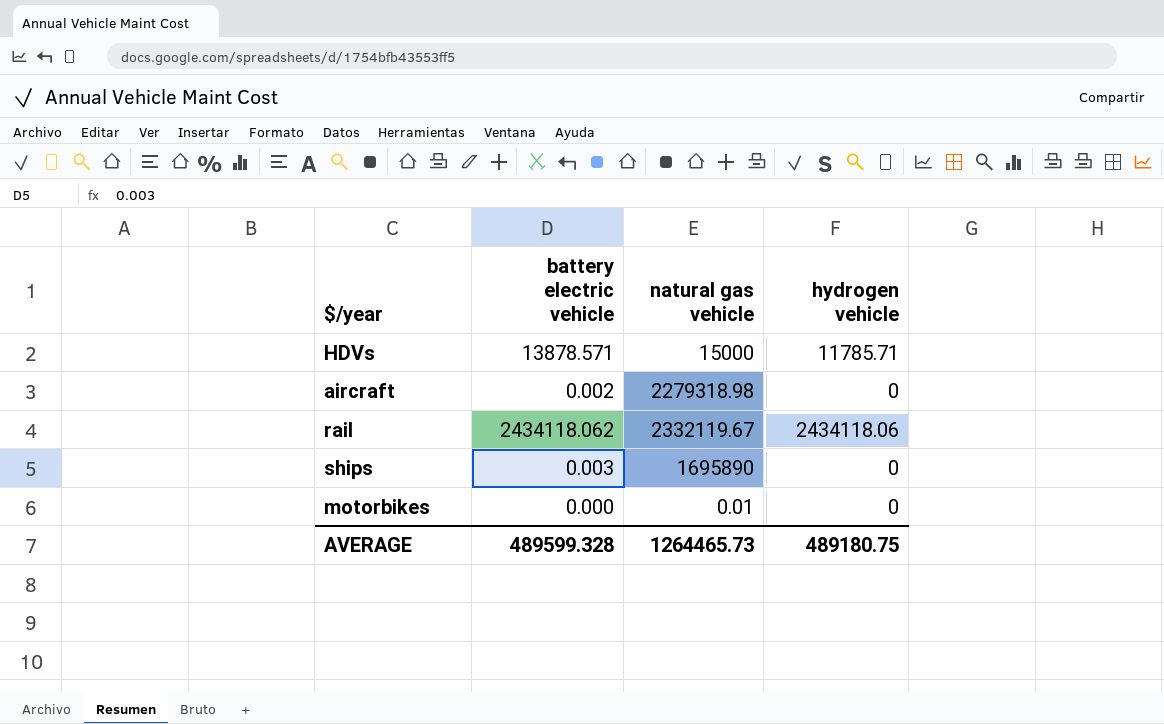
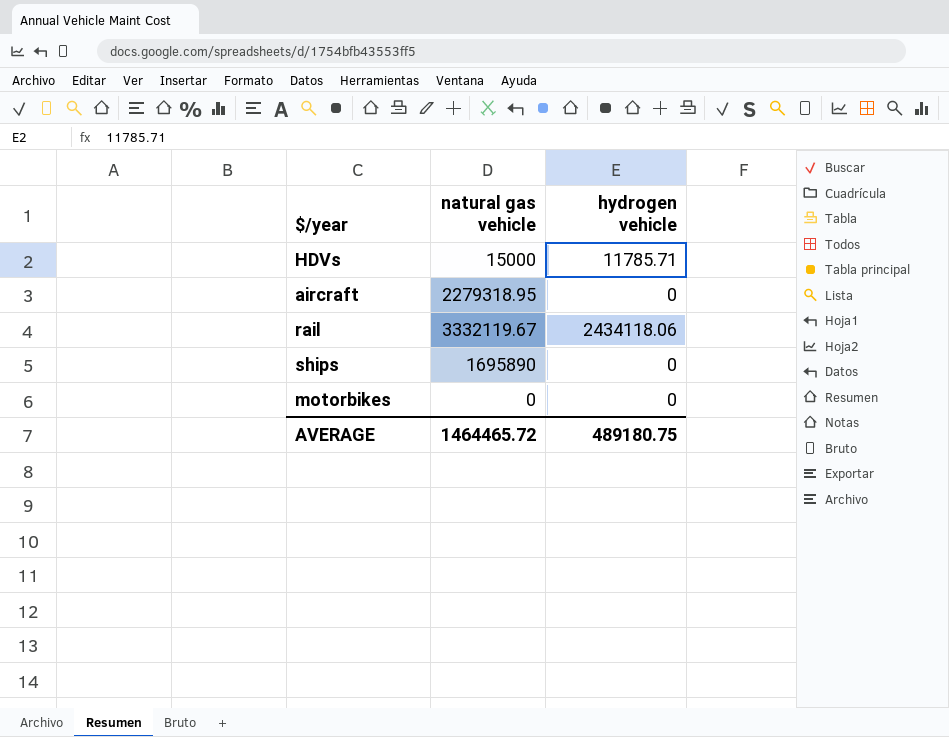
column battery electric vehicle | position: 2 -> none
aircraft | natural gas vehicle: 2279318.98 -> 2279318.95
rail | natural gas vehicle: 2332119.67 -> 3332119.67
motorbikes | natural gas vehicle: 0.01 -> 0
AVERAGE | natural gas vehicle: 1264465.73 -> 1464465.72

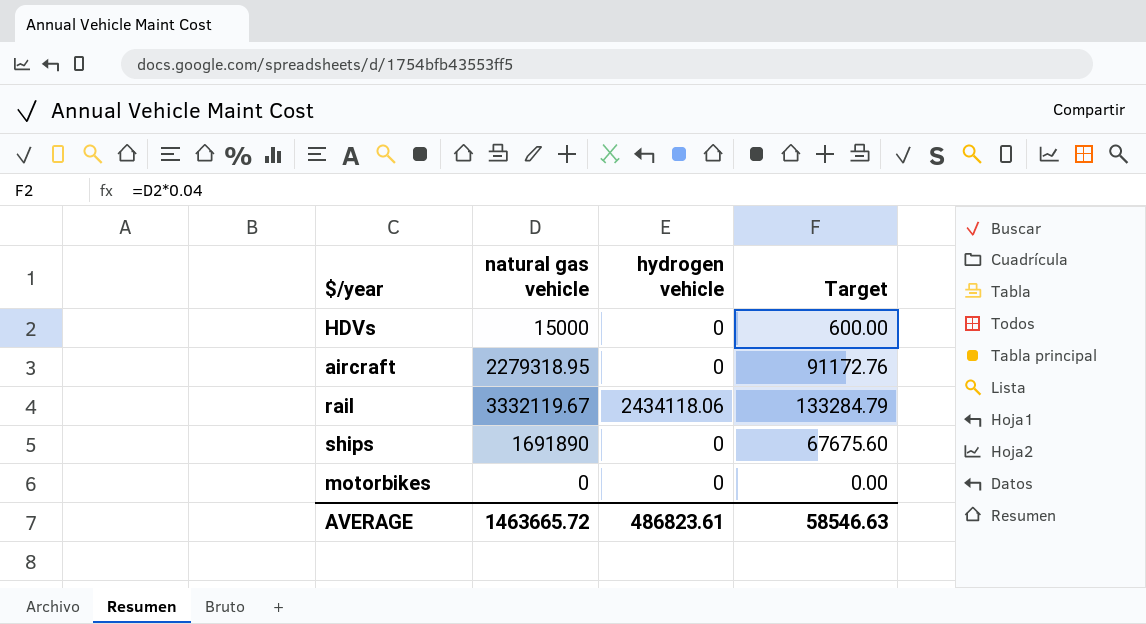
column Target | formula: none -> [natural gas vehicle] * 0.04
HDVs | hydrogen vehicle: 11785.71 -> 0
ships | natural gas vehicle: 1695890 -> 1691890
AVERAGE | natural gas vehicle: 1464465.72 -> 1463665.72
AVERAGE | hydrogen vehicle: 489180.75 -> 486823.61

